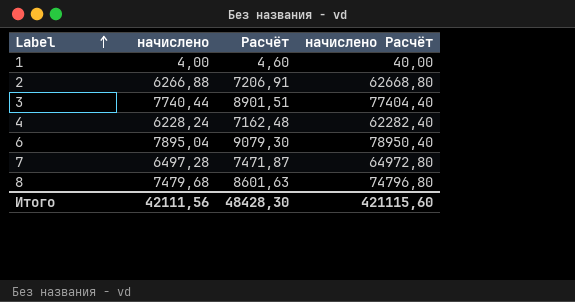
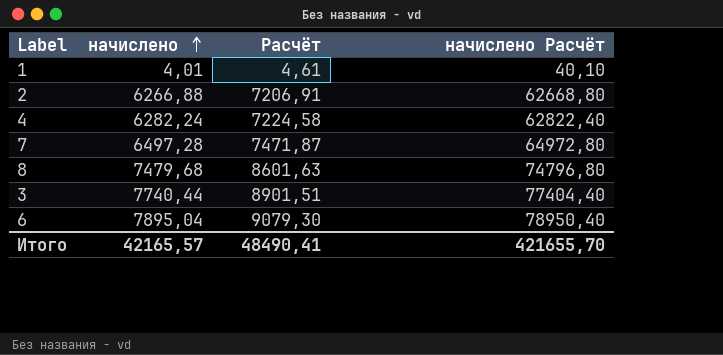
row order: Label ascending -> начислено ascending
1 | начислено: 4,00 -> 4,01
1 | Расчёт: 4,60 -> 4,61
1 | начислено Расчёт: 40,00 -> 40,10
4 | начислено: 6228,24 -> 6282,24
4 | Расчёт: 7162,48 -> 7224,58
4 | начислено Расчёт: 62282,40 -> 62822,40
Итого | начислено: 42111,56 -> 42165,57
Итого | Расчёт: 48428,30 -> 48490,41
Итого | начислено Расчёт: 421115,60 -> 421655,70

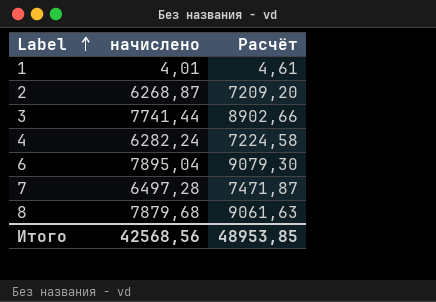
row order: начислено ascending -> Label ascending
column начислено Расчёт | formula: [начислено] * 10 -> none
2 | начислено: 6266,88 -> 6268,87
2 | Расчёт: 7206,91 -> 7209,20
3 | начислено: 7740,44 -> 7741,44
3 | Расчёт: 8901,51 -> 8902,66
8 | начислено: 7479,68 -> 7879,68
8 | Расчёт: 8601,63 -> 9061,63
Итого | начислено: 42165,57 -> 42568,56
Итого | Расчёт: 48490,41 -> 48953,85

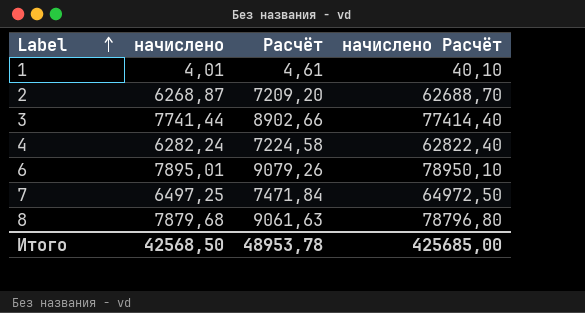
column начислено Расчёт | formula: none -> [начислено] * 10
6 | начислено: 7895,04 -> 7895,01
6 | Расчёт: 9079,30 -> 9079,26
7 | начислено: 6497,28 -> 6497,25
7 | Расчёт: 7471,87 -> 7471,84
Итого | начислено: 42568,56 -> 42568,50
Итого | Расчёт: 48953,85 -> 48953,78

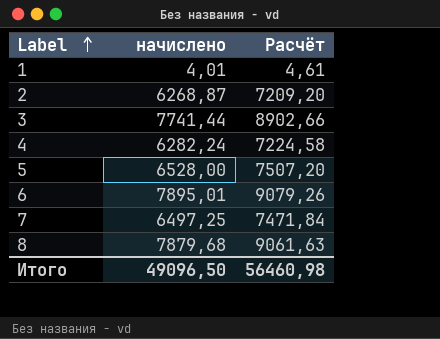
column начислено Расчёт | formula: [начислено] * 10 -> none
row 5: none -> 6528,00 | 7507,20
Итого | начислено: 42568,50 -> 49096,50
Итого | Расчёт: 48953,78 -> 56460,98

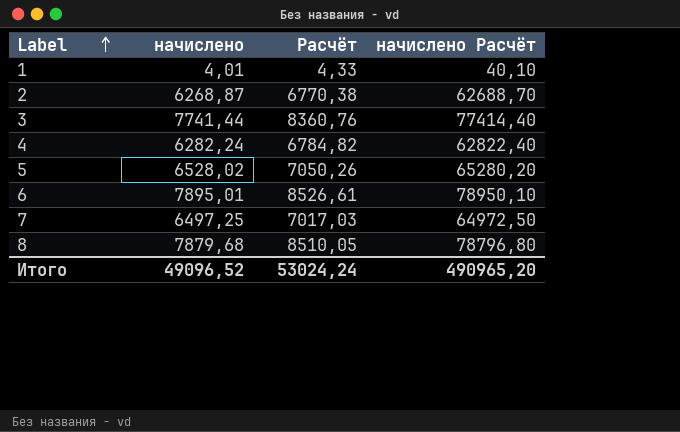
column Расчёт | formula: [начислено] * 1,15 -> [начислено] * 1,08
column начислено Расчёт | formula: none -> [начислено] * 10
5 | начислено: 6528,00 -> 6528,02
Итого | начислено: 49096,50 -> 49096,52
Итого | Расчёт: 56460,98 -> 53024,24

